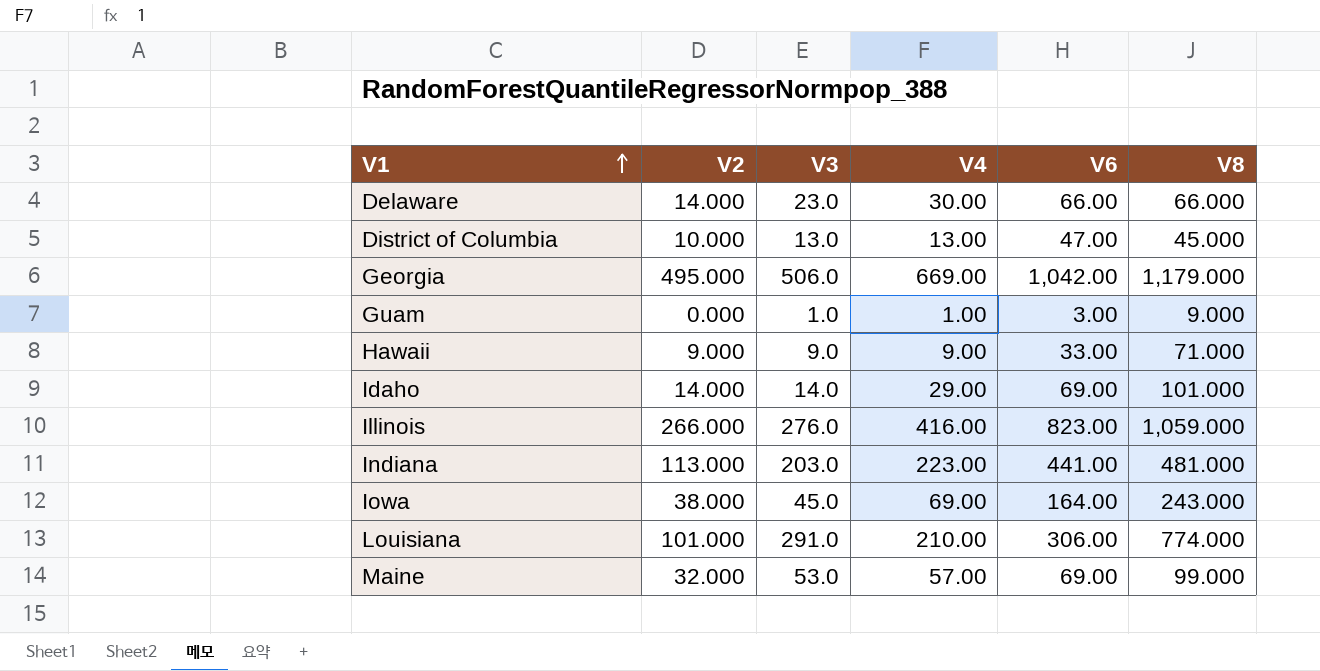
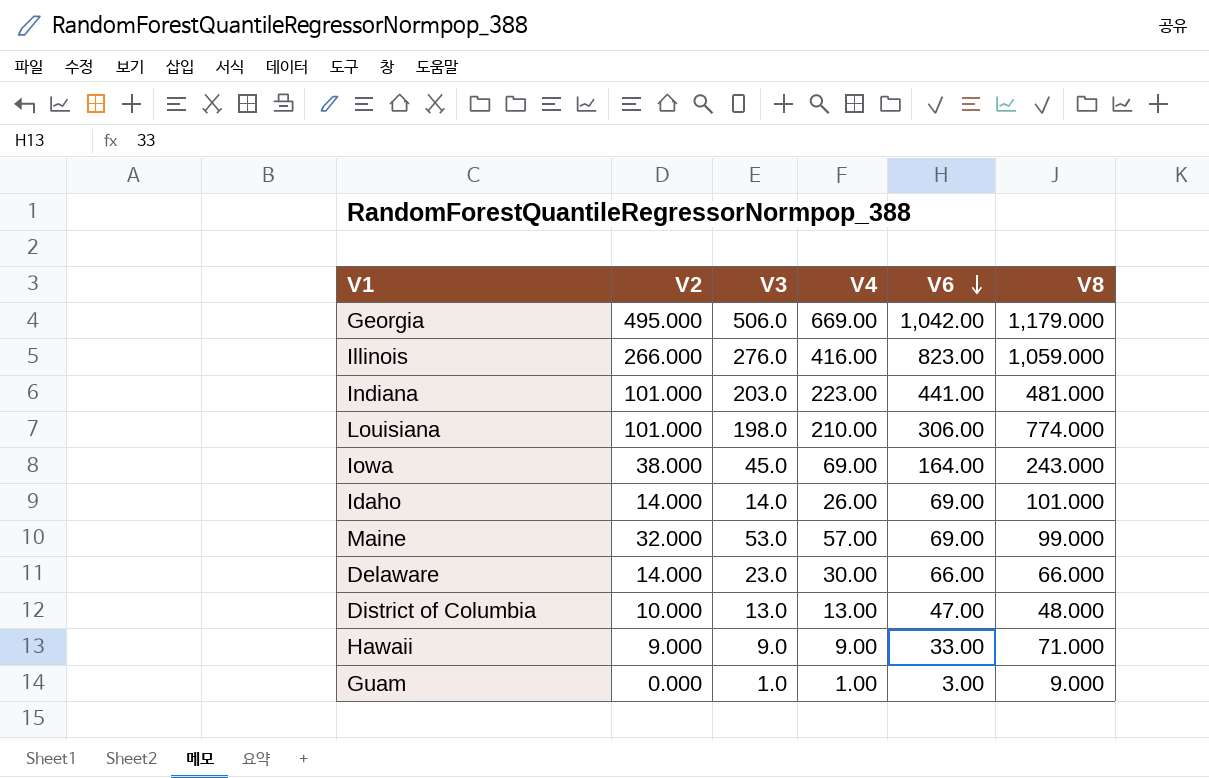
row order: V1 ascending -> V6 descending
Indiana | V2: 113.000 -> 101.000
Louisiana | V3: 291.0 -> 198.0
Idaho | V4: 29.00 -> 26.00
District of Columbia | V8: 45.000 -> 48.000

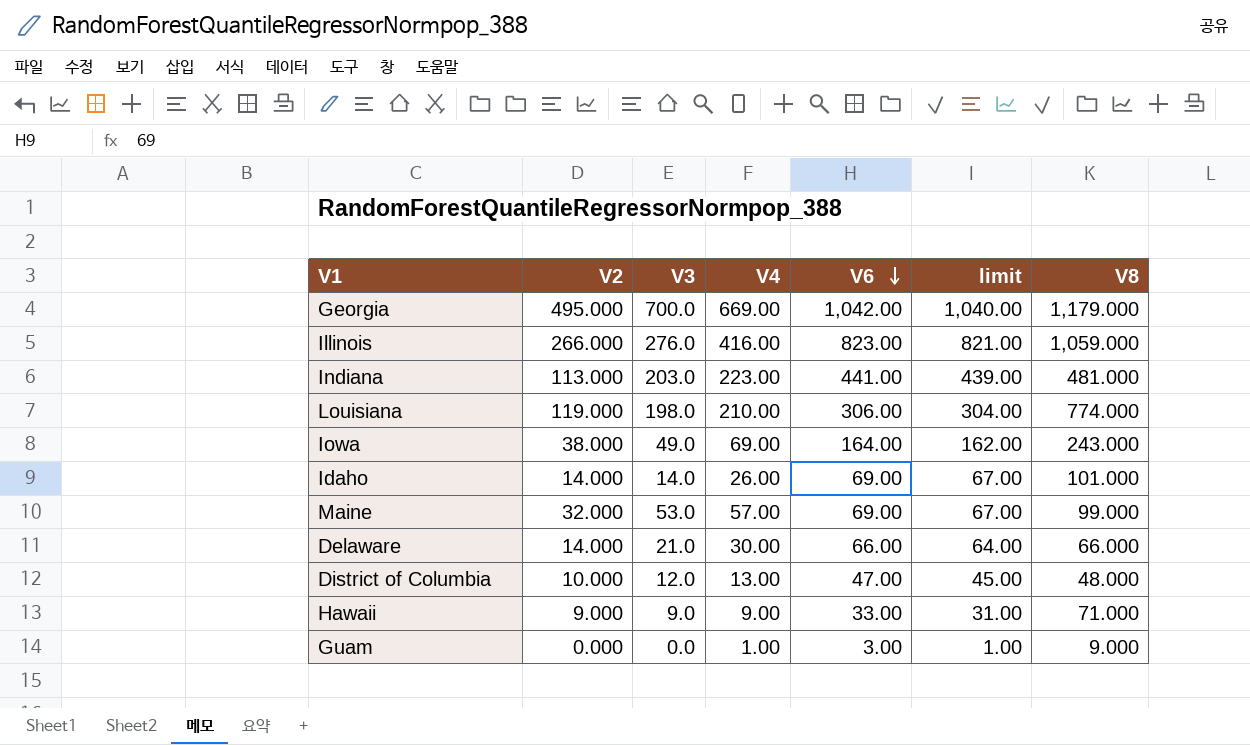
column limit | formula: none -> [V6] - 2
Georgia | V3: 506.0 -> 700.0
Indiana | V2: 101.000 -> 113.000
Louisiana | V2: 101.000 -> 119.000
Iowa | V3: 45.0 -> 49.0
Delaware | V3: 23.0 -> 21.0
District of Columbia | V3: 13.0 -> 12.0
Guam | V3: 1.0 -> 0.0

